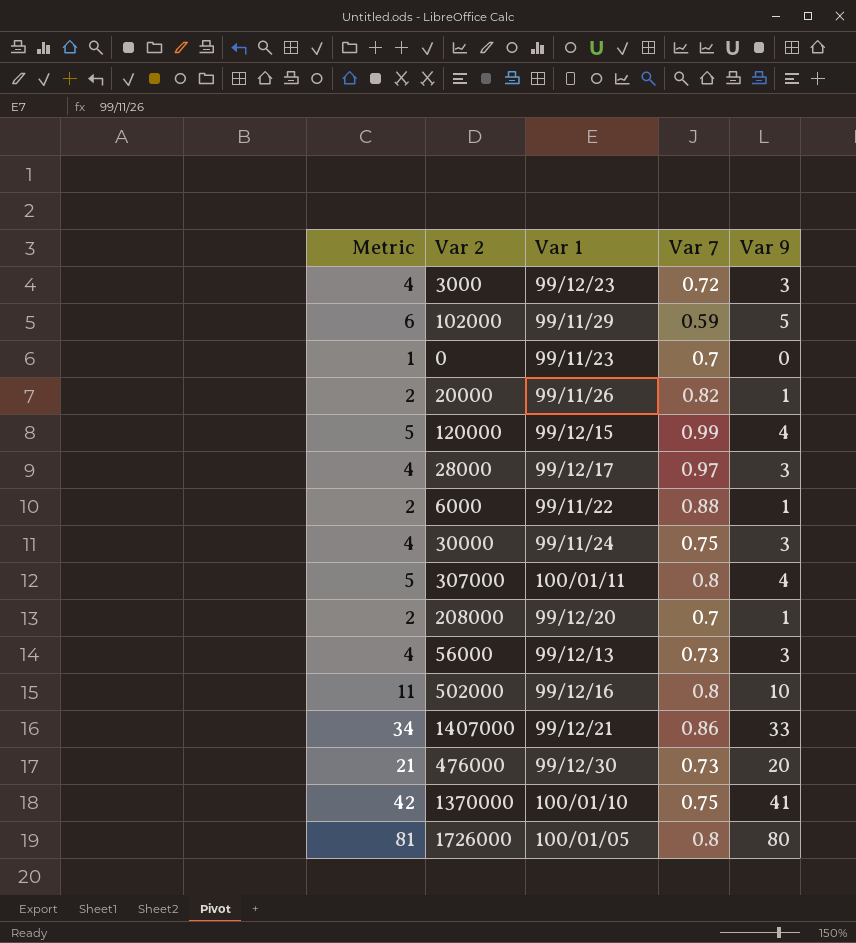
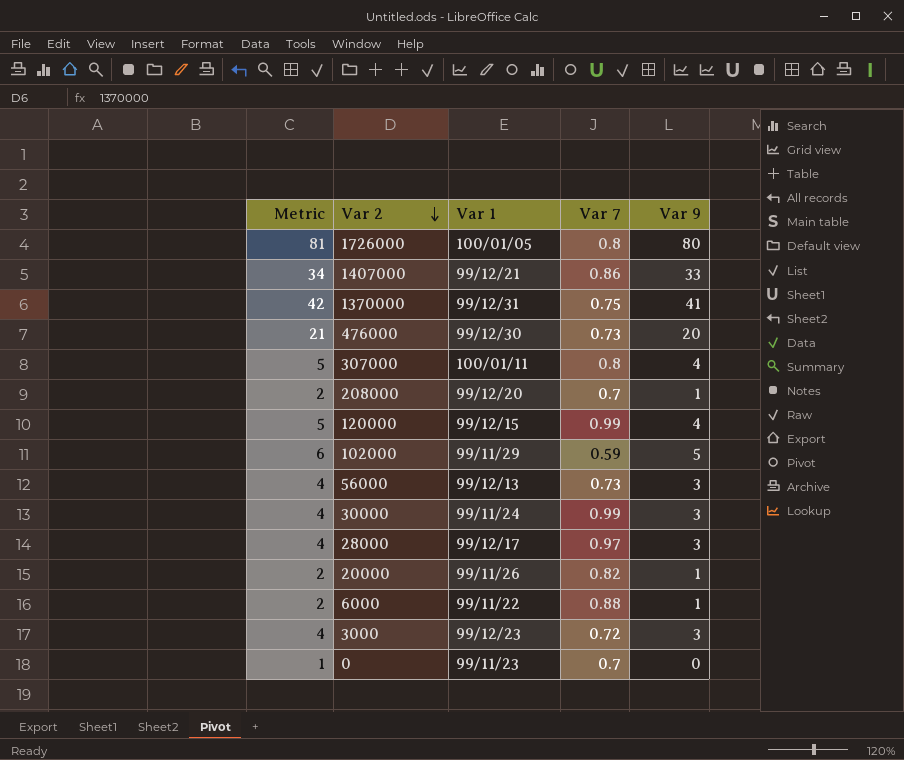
row order: none -> Var 2 descending
row 502000: 11 | 99/12/16 | 0.8 | 10 -> none
1370000 | Var 1: 100/01/10 -> 99/12/31
30000 | Var 7: 0.75 -> 0.99

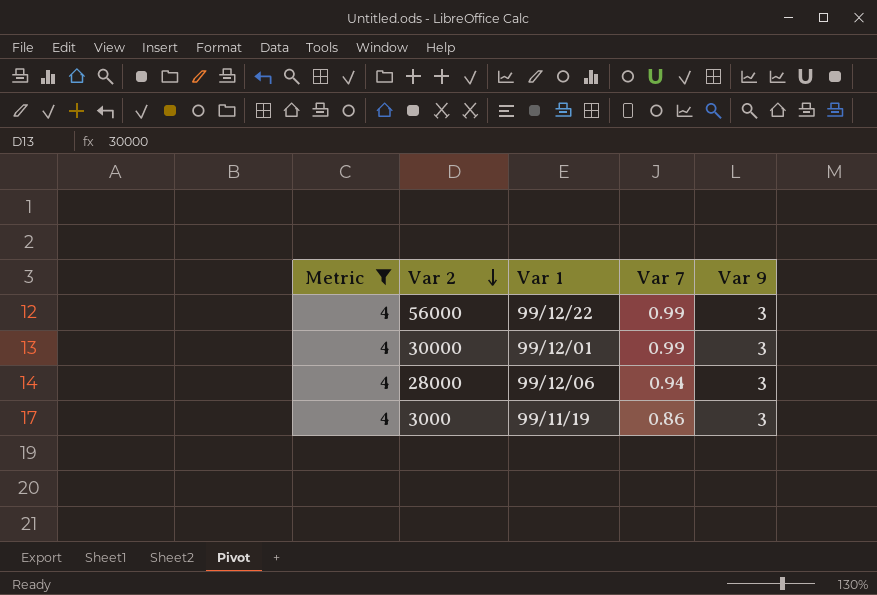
filter: none -> Metric = 4
56000 | Var 1: 99/12/13 -> 99/12/22
56000 | Var 7: 0.73 -> 0.99
30000 | Var 1: 99/11/24 -> 99/12/01
28000 | Var 1: 99/12/17 -> 99/12/06
28000 | Var 7: 0.97 -> 0.94
3000 | Var 1: 99/12/23 -> 99/11/19
3000 | Var 7: 0.72 -> 0.86

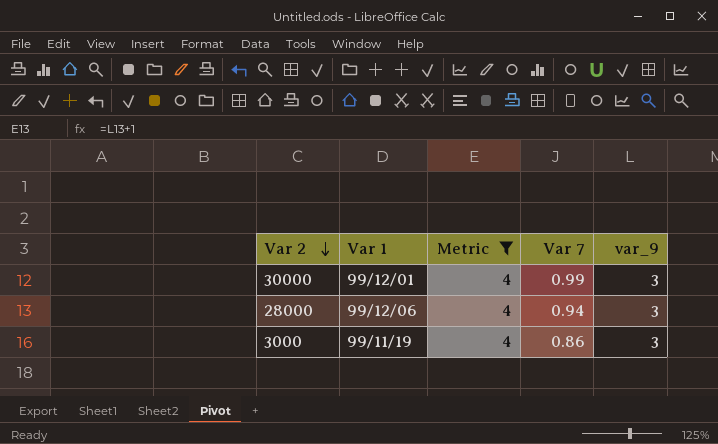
column Metric | position: 1 -> 3
column name: Var 9 -> var_9
row 56000: 4 | 99/12/22 | 0.99 | 3 -> none

